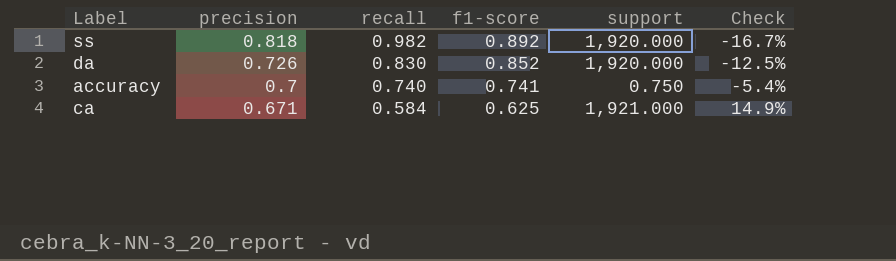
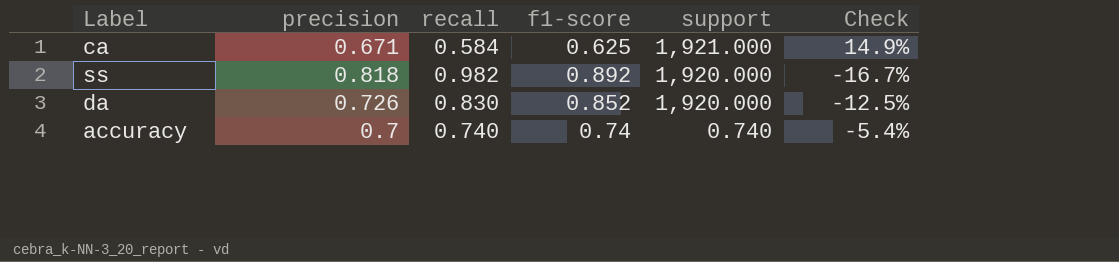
row order: precision descending -> support descending
accuracy | f1-score: 0.741 -> 0.74
accuracy | support: 0.750 -> 0.740

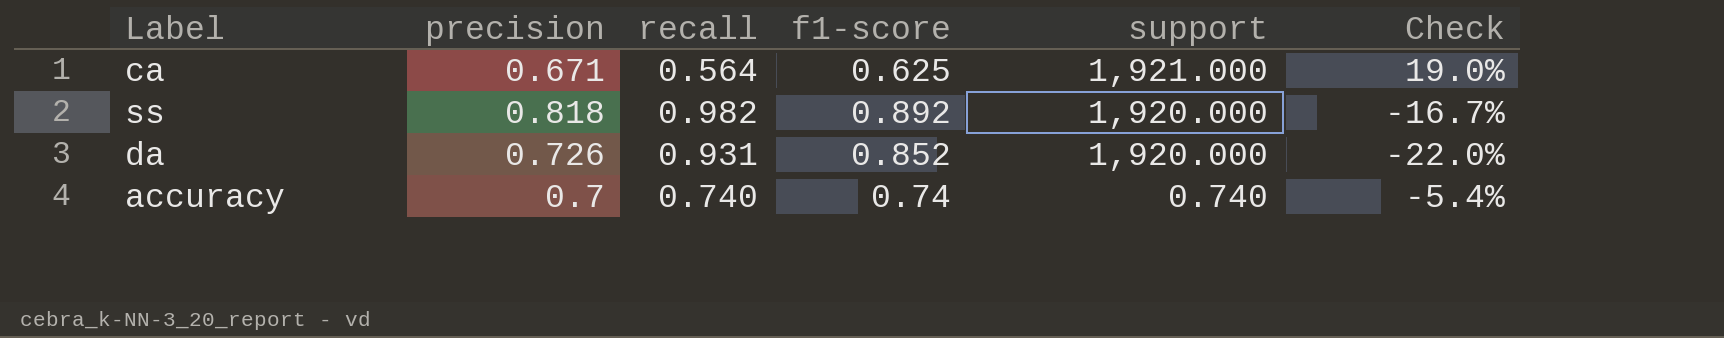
ca | recall: 0.584 -> 0.564
ca | Check: 14.9% -> 19.0%
da | recall: 0.830 -> 0.931
da | Check: -12.5% -> -22.0%

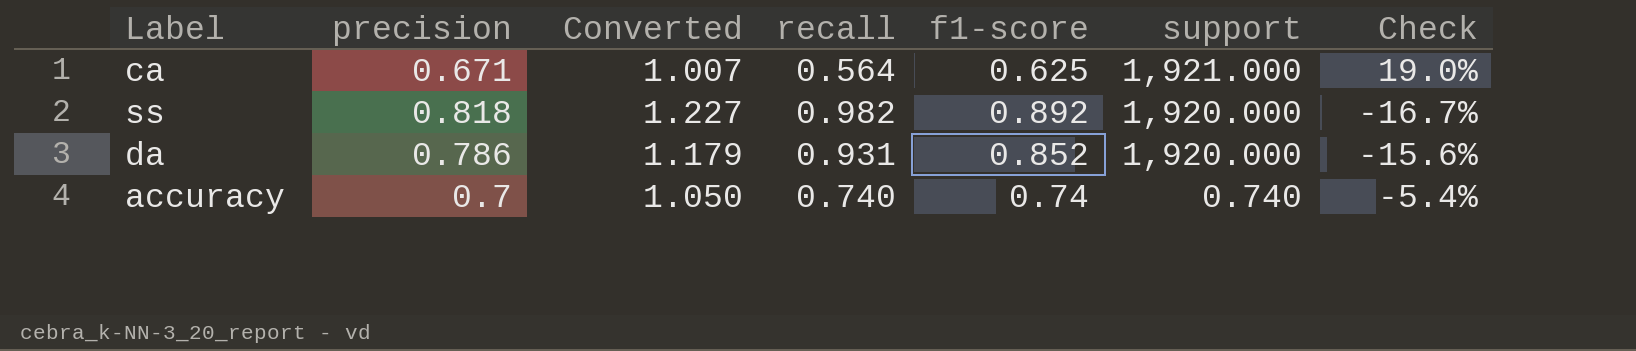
column Converted | formula: none -> [precision] * 1.5
da | precision: 0.726 -> 0.786
da | Check: -22.0% -> -15.6%

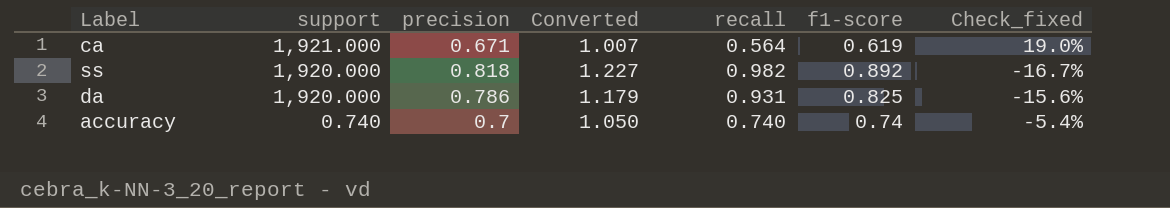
column support | position: 6 -> 2
column name: Check -> Check_fixed
ca | f1-score: 0.625 -> 0.619
da | f1-score: 0.852 -> 0.825

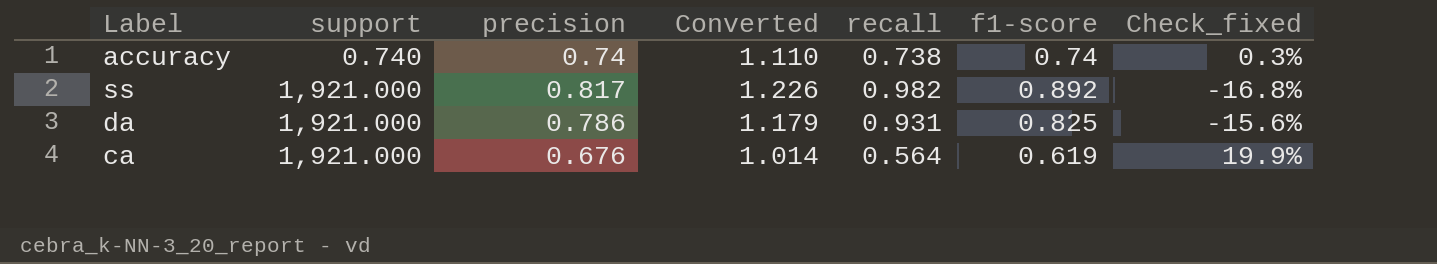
row order: support descending -> support ascending
accuracy | precision: 0.7 -> 0.74
accuracy | Converted: 1.050 -> 1.110
accuracy | recall: 0.740 -> 0.738
accuracy | Check_fixed: -5.4% -> 0.3%
ss | support: 1,920.000 -> 1,921.000
ss | precision: 0.818 -> 0.817
ss | Converted: 1.227 -> 1.226
ss | Check_fixed: -16.7% -> -16.8%
da | support: 1,920.000 -> 1,921.000
ca | precision: 0.671 -> 0.676
ca | Converted: 1.007 -> 1.014
ca | Check_fixed: 19.0% -> 19.9%

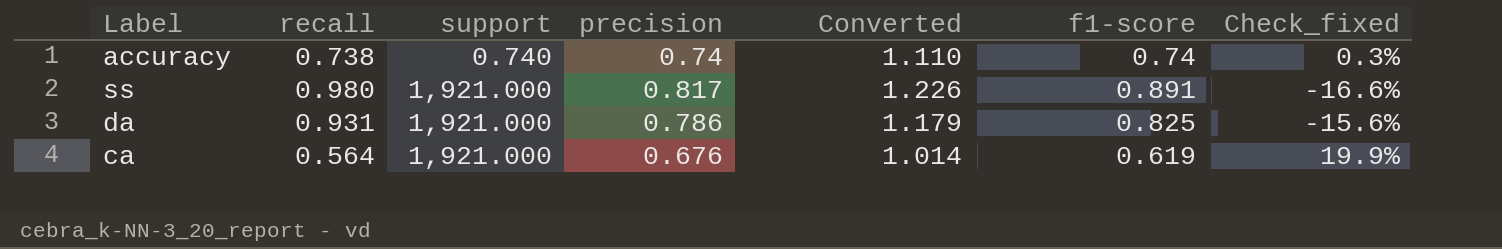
column recall | position: 5 -> 2
ss | recall: 0.982 -> 0.980
ss | f1-score: 0.892 -> 0.891
ss | Check_fixed: -16.8% -> -16.6%

